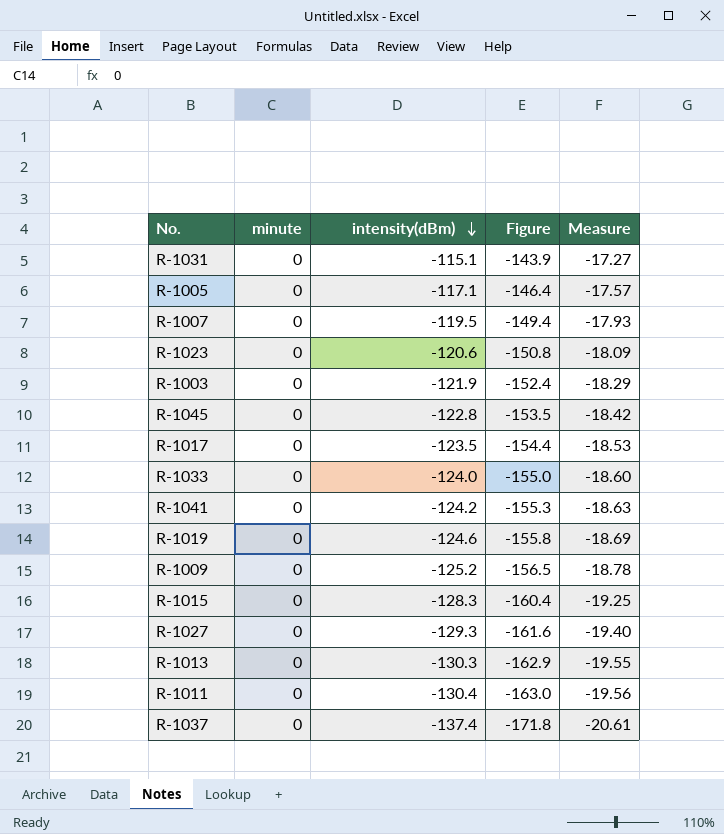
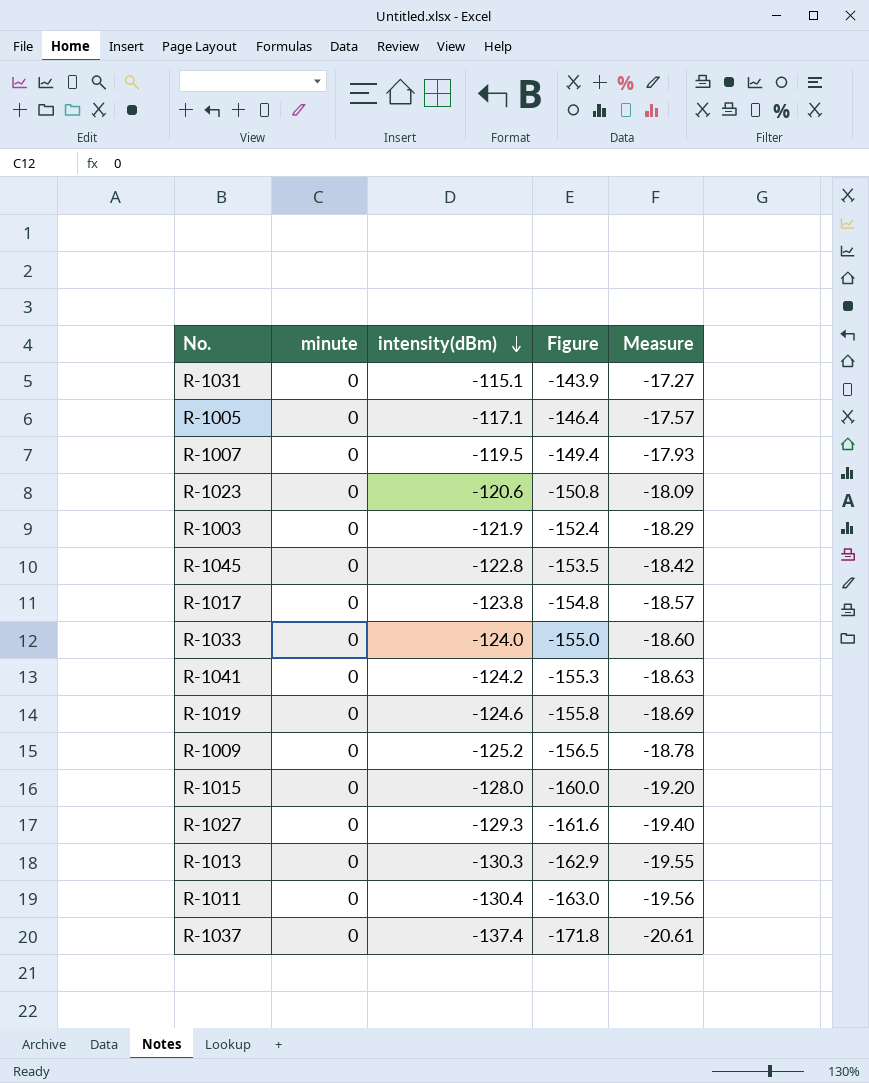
R-1017 | intensity(dBm): -123.5 -> -123.8
R-1017 | Figure: -154.4 -> -154.8
R-1017 | Measure: -18.53 -> -18.57
R-1015 | intensity(dBm): -128.3 -> -128.0
R-1015 | Figure: -160.4 -> -160.0
R-1015 | Measure: -19.25 -> -19.20

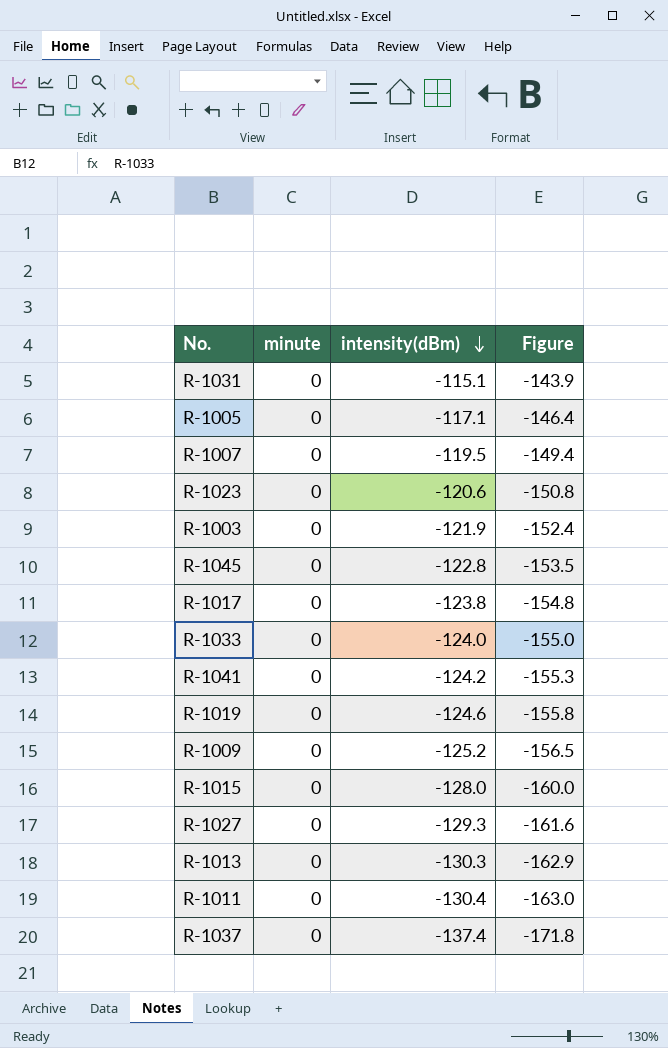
column Measure | formula: [intensity(dBm)] * 0.15 -> none

